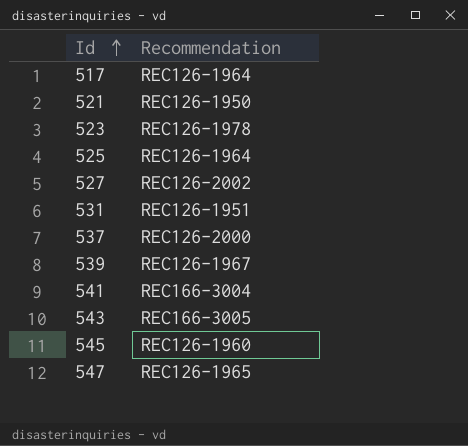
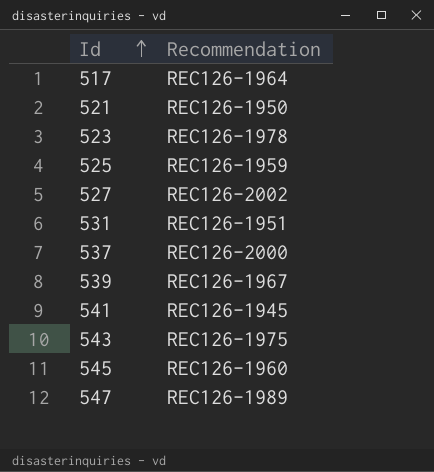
525 | Recommendation: REC126-1964 -> REC126-1959
541 | Recommendation: REC166-3004 -> REC126-1945
543 | Recommendation: REC166-3005 -> REC126-1975
547 | Recommendation: REC126-1965 -> REC126-1989

